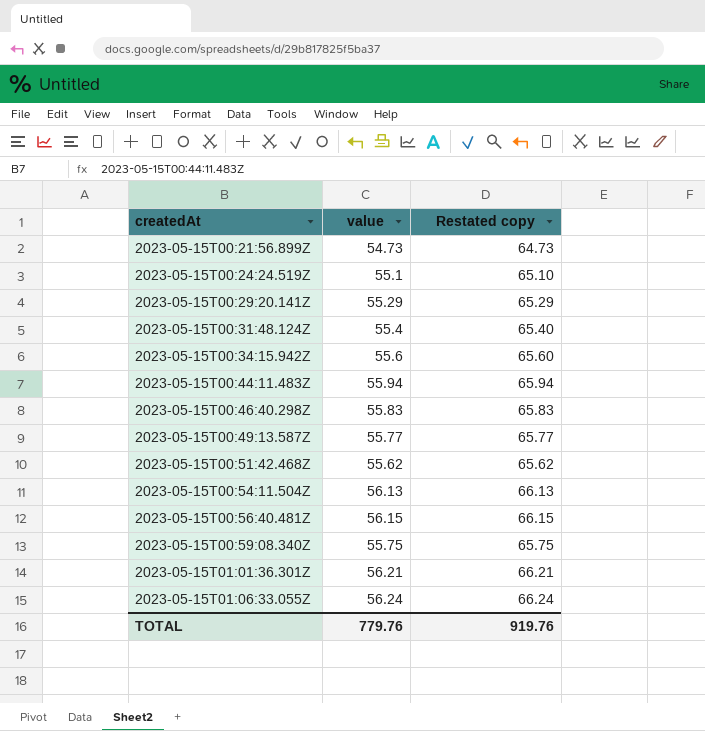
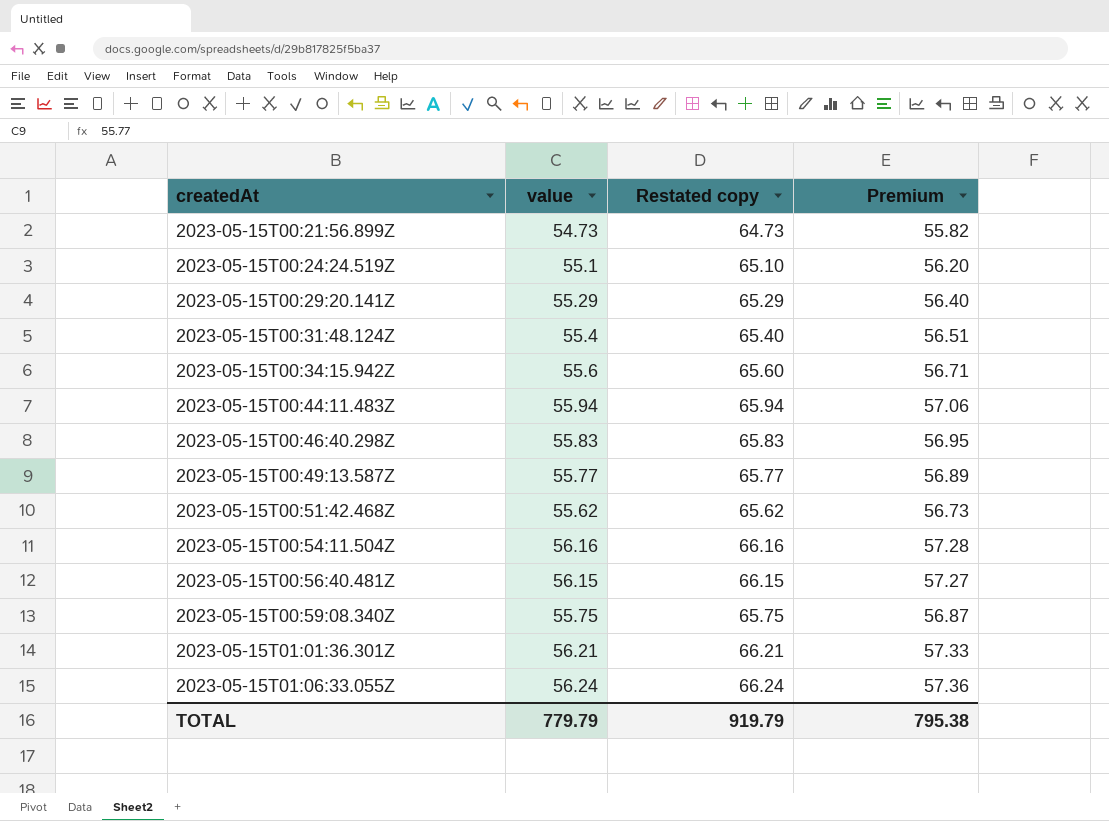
column Premium | formula: none -> [value] * 1.02
2023-05-15T00:54:11.504Z | value: 56.13 -> 56.16
2023-05-15T00:54:11.504Z | Restated copy: 66.13 -> 66.16
TOTAL | value: 779.76 -> 779.79
TOTAL | Restated copy: 919.76 -> 919.79

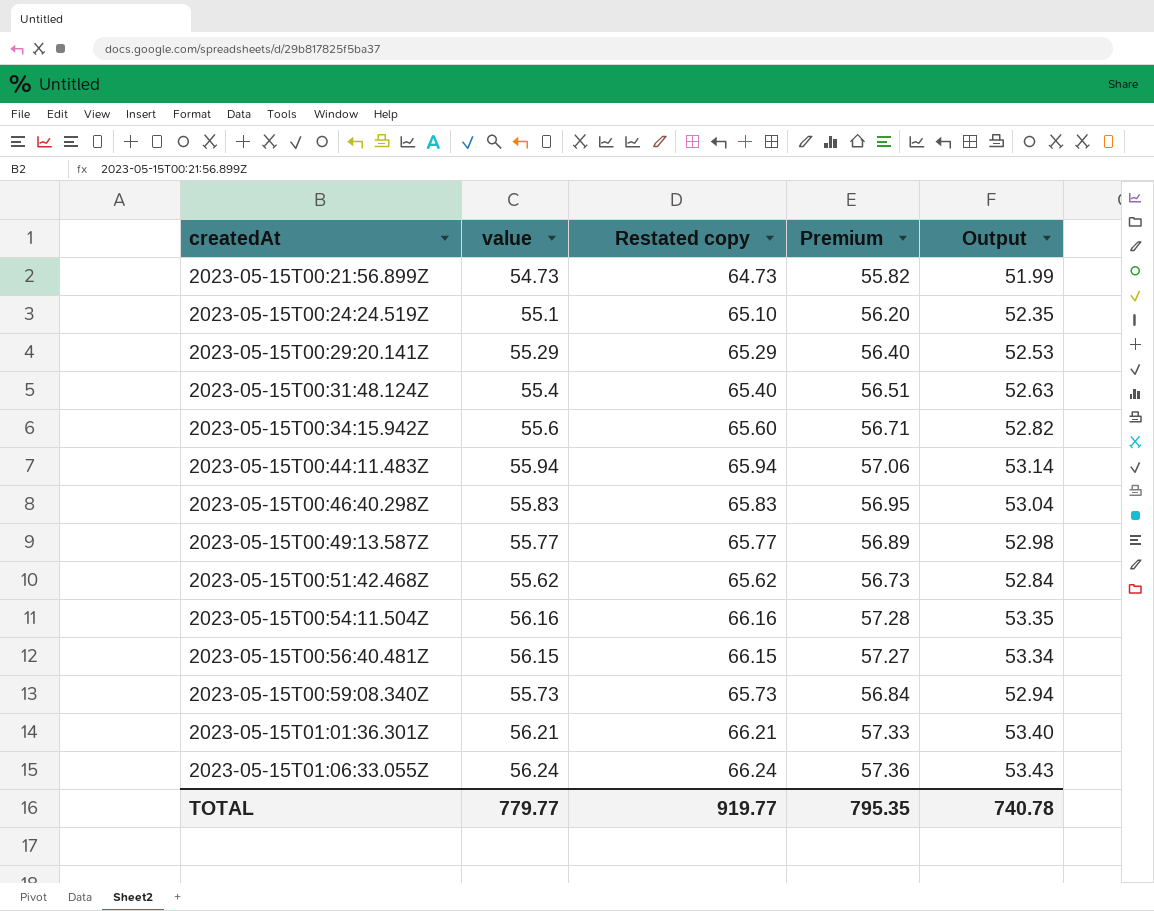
column Output | formula: none -> [value] * 0.95
2023-05-15T00:59:08.340Z | value: 55.75 -> 55.73
2023-05-15T00:59:08.340Z | Restated copy: 65.75 -> 65.73
2023-05-15T00:59:08.340Z | Premium: 56.87 -> 56.84
TOTAL | value: 779.79 -> 779.77
TOTAL | Restated copy: 919.79 -> 919.77
TOTAL | Premium: 795.38 -> 795.35

